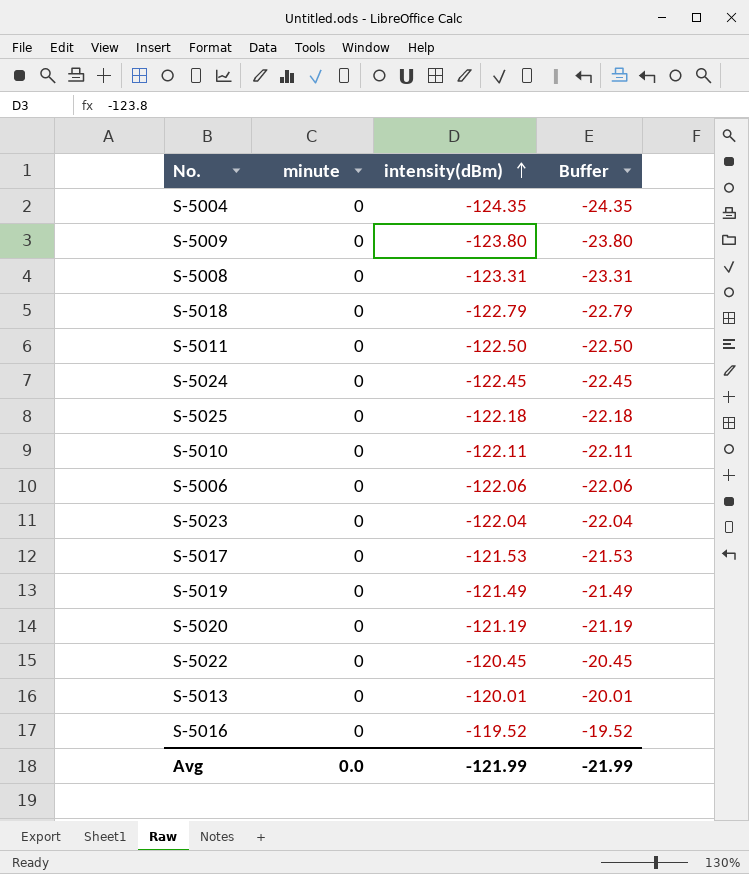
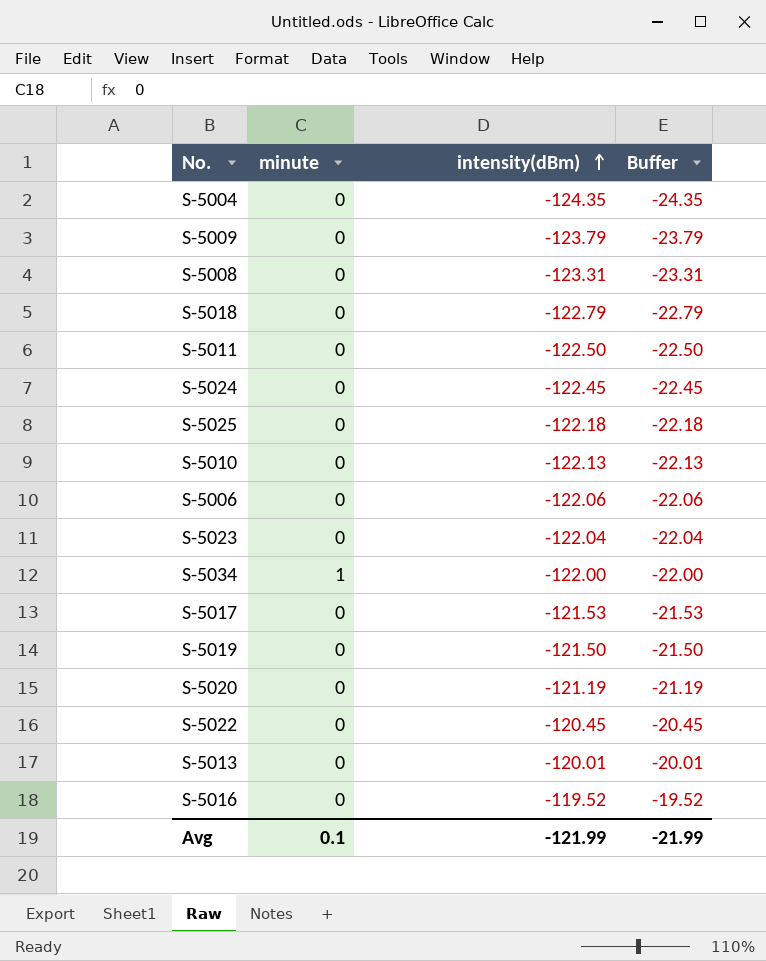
S-5009 | intensity(dBm): -123.80 -> -123.79
S-5009 | Buffer: -23.80 -> -23.79
S-5010 | intensity(dBm): -122.11 -> -122.13
S-5010 | Buffer: -22.11 -> -22.13
row S-5034: none -> 1 | -122.00 | -22.00
S-5019 | intensity(dBm): -121.49 -> -121.50
S-5019 | Buffer: -21.49 -> -21.50
Avg | minute: 0.0 -> 0.1

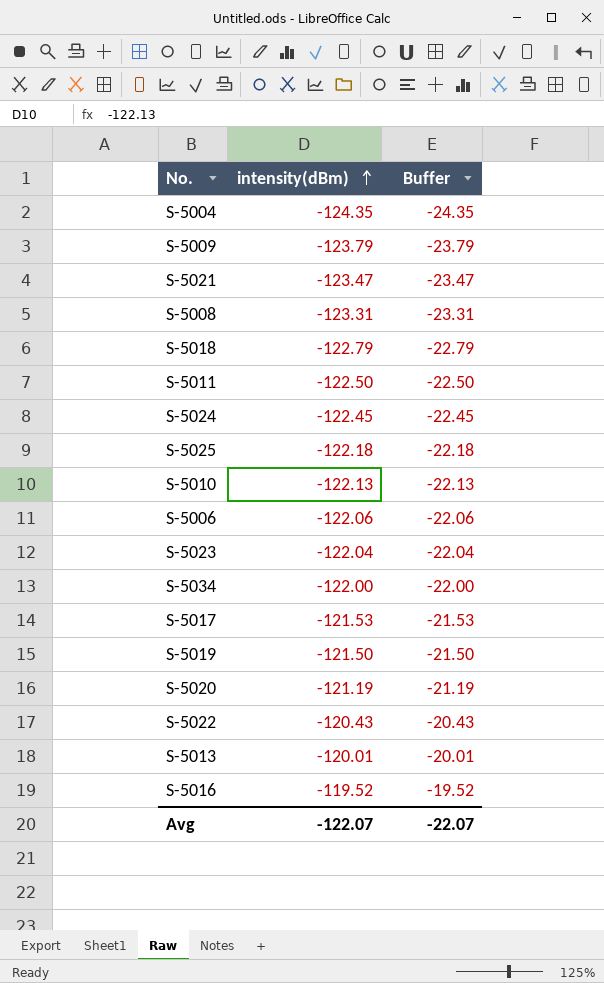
column minute | position: 2 -> none
row S-5021: none -> -123.47 | -23.47
S-5022 | intensity(dBm): -120.45 -> -120.43
S-5022 | Buffer: -20.45 -> -20.43
Avg | intensity(dBm): -121.99 -> -122.07
Avg | Buffer: -21.99 -> -22.07

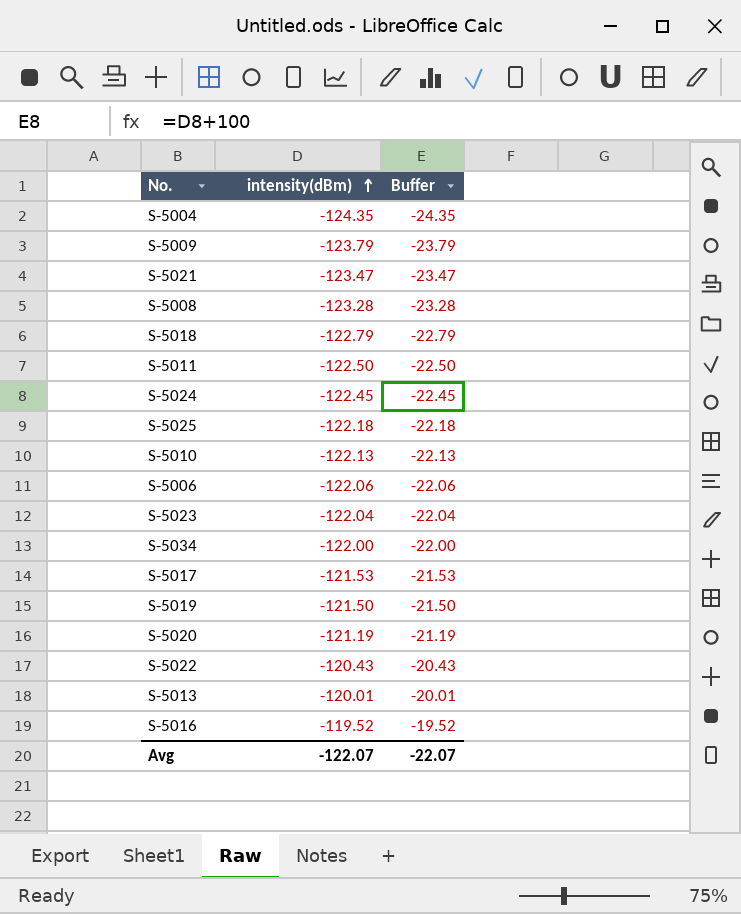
S-5008 | intensity(dBm): -123.31 -> -123.28
S-5008 | Buffer: -23.31 -> -23.28

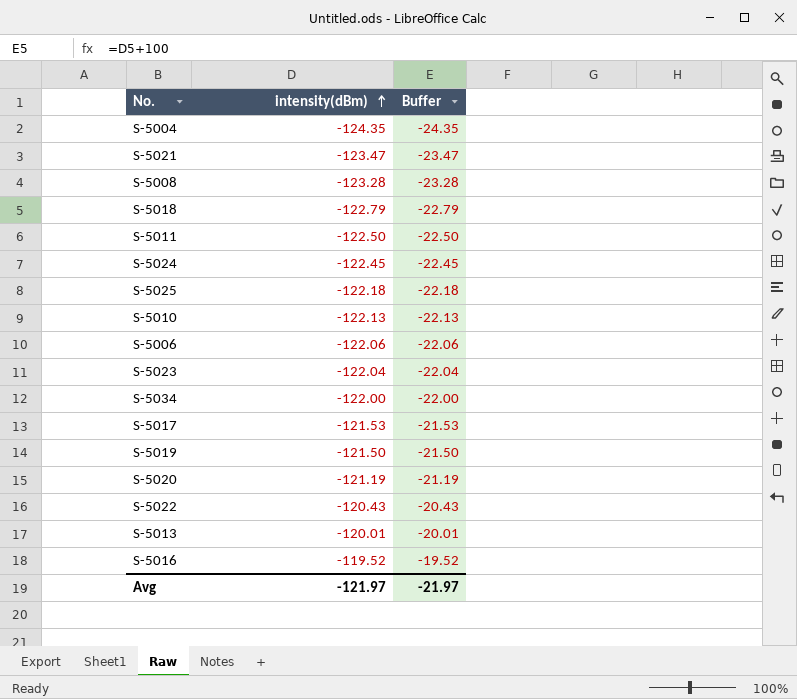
row S-5009: -123.79 | -23.79 -> none
Avg | intensity(dBm): -122.07 -> -121.97
Avg | Buffer: -22.07 -> -21.97

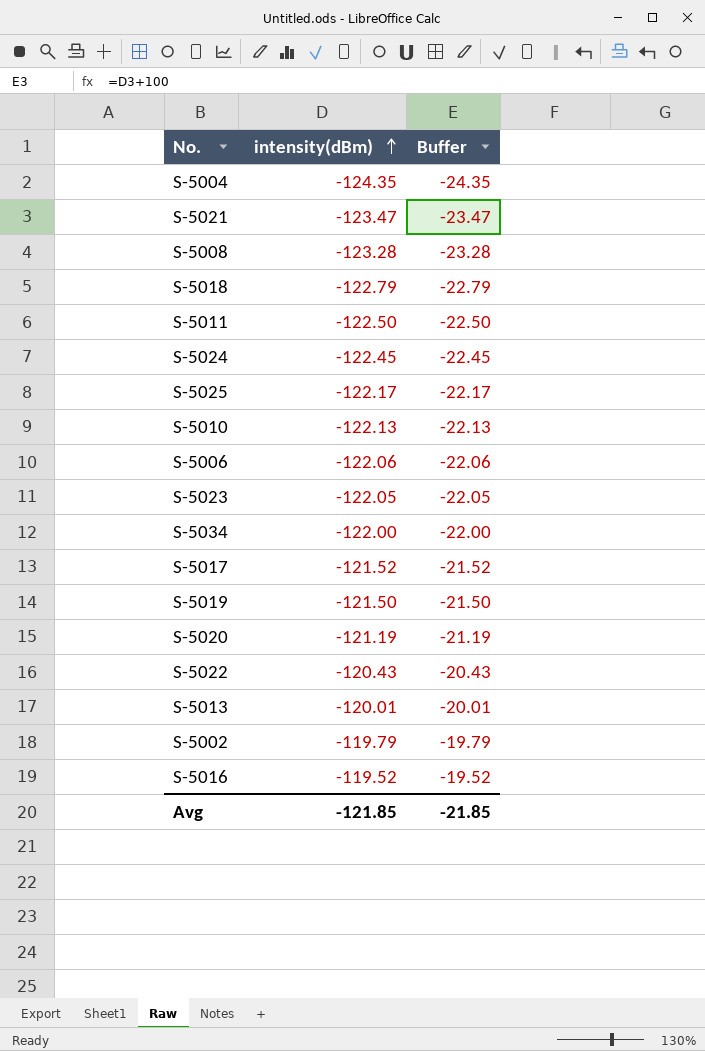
S-5025 | intensity(dBm): -122.18 -> -122.17
S-5025 | Buffer: -22.18 -> -22.17
S-5023 | intensity(dBm): -122.04 -> -122.05
S-5023 | Buffer: -22.04 -> -22.05
S-5017 | intensity(dBm): -121.53 -> -121.52
S-5017 | Buffer: -21.53 -> -21.52
row S-5002: none -> -119.79 | -19.79
Avg | intensity(dBm): -121.97 -> -121.85
Avg | Buffer: -21.97 -> -21.85

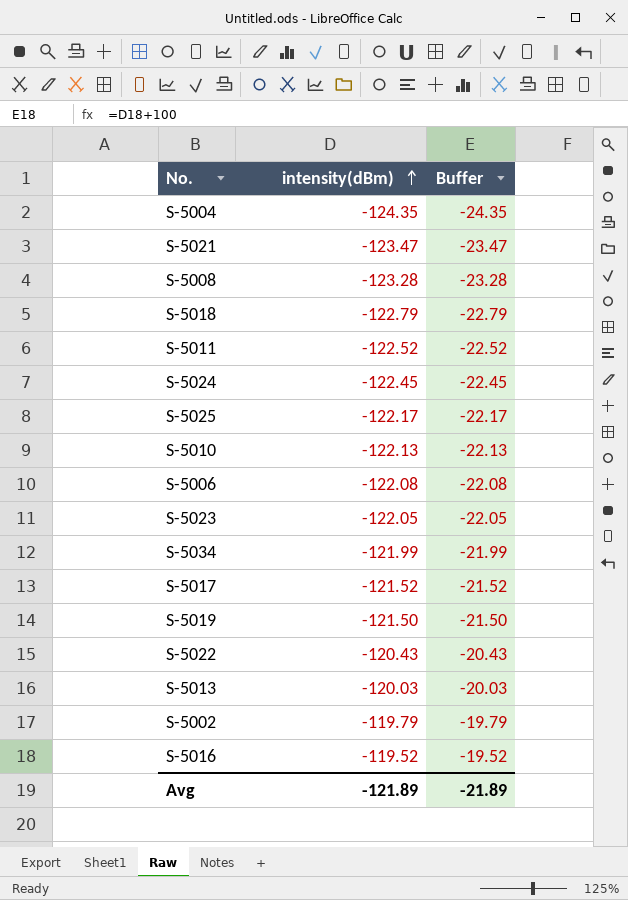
row S-5020: -121.19 | -21.19 -> none
S-5011 | intensity(dBm): -122.50 -> -122.52
S-5011 | Buffer: -22.50 -> -22.52
S-5006 | intensity(dBm): -122.06 -> -122.08
S-5006 | Buffer: -22.06 -> -22.08
S-5034 | intensity(dBm): -122.00 -> -121.99
S-5034 | Buffer: -22.00 -> -21.99
S-5013 | intensity(dBm): -120.01 -> -120.03
S-5013 | Buffer: -20.01 -> -20.03
Avg | intensity(dBm): -121.85 -> -121.89
Avg | Buffer: -21.85 -> -21.89

